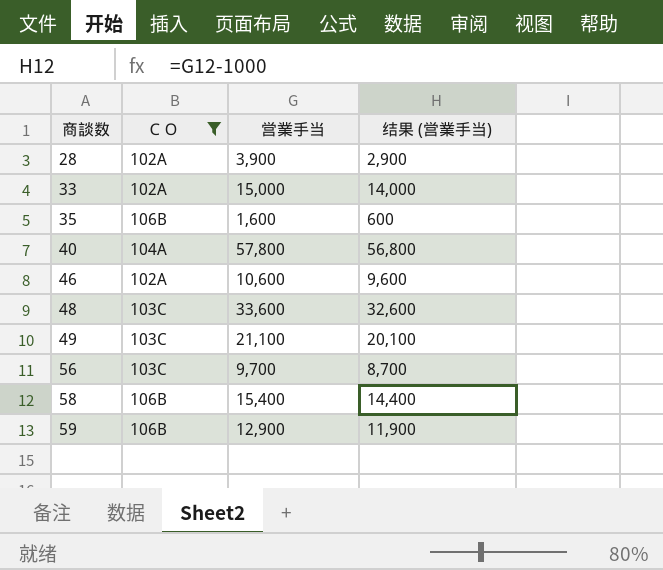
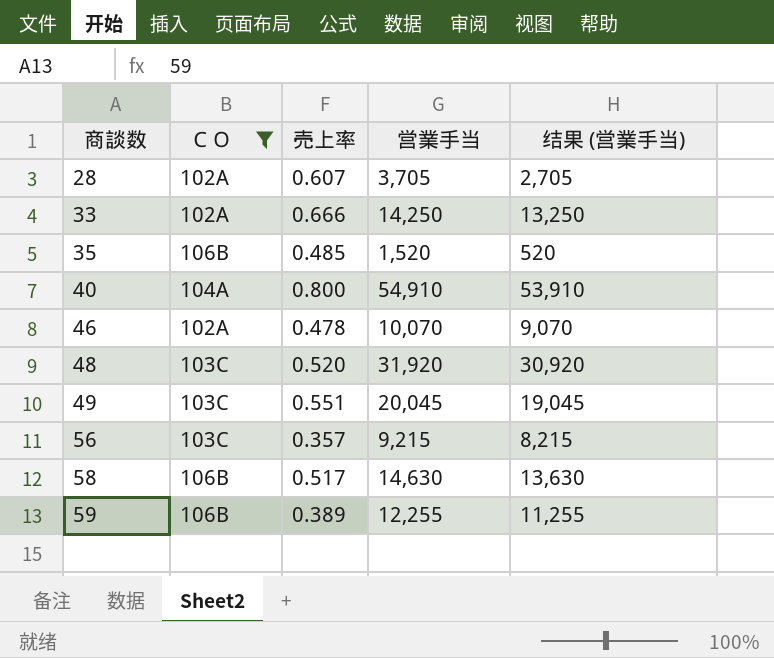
column 売上率 | position: none -> 3
28 | 営業手当: 3,900 -> 3,705
28 | 结果 (営業手当): 2,900 -> 2,705
33 | 営業手当: 15,000 -> 14,250
33 | 结果 (営業手当): 14,000 -> 13,250
35 | 営業手当: 1,600 -> 1,520
35 | 结果 (営業手当): 600 -> 520
40 | 営業手当: 57,800 -> 54,910
40 | 结果 (営業手当): 56,800 -> 53,910
46 | 営業手当: 10,600 -> 10,070
46 | 结果 (営業手当): 9,600 -> 9,070
48 | 営業手当: 33,600 -> 31,920
48 | 结果 (営業手当): 32,600 -> 30,920
49 | 営業手当: 21,100 -> 20,045
49 | 结果 (営業手当): 20,100 -> 19,045
56 | 営業手当: 9,700 -> 9,215
56 | 结果 (営業手当): 8,700 -> 8,215
58 | 営業手当: 15,400 -> 14,630
58 | 结果 (営業手当): 14,400 -> 13,630
59 | 営業手当: 12,900 -> 12,255
59 | 结果 (営業手当): 11,900 -> 11,255

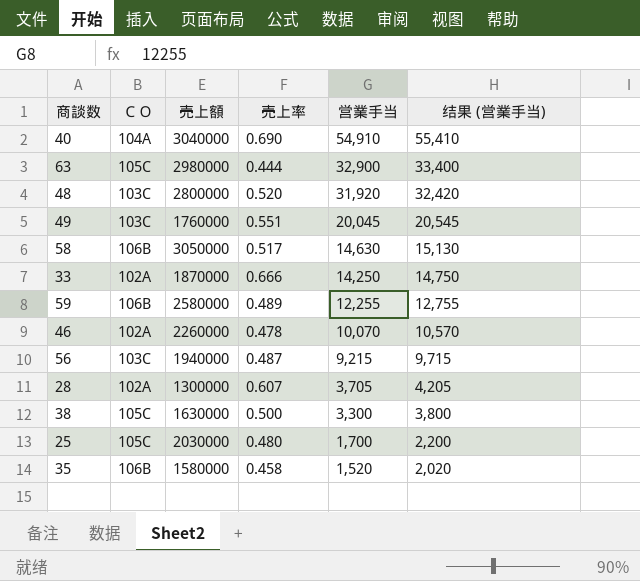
filter: ＣＯ != 105C -> none
row order: 商談数 ascending -> 営業手当 descending
column 売上額 | position: none -> 3
column 结果 (営業手当) | formula: [営業手当] - 1000 -> [営業手当] + 500
40 | 売上率: 0.800 -> 0.690
59 | 売上率: 0.389 -> 0.489
56 | 売上率: 0.357 -> 0.487
35 | 売上率: 0.485 -> 0.458

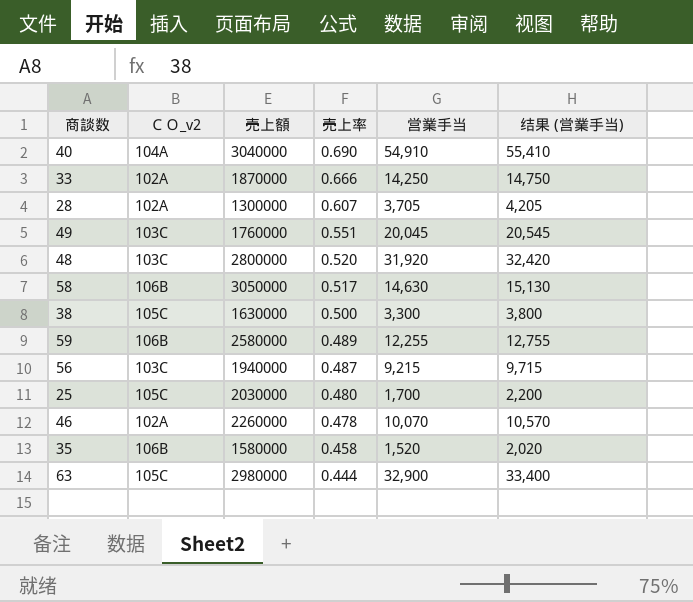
row order: 営業手当 descending -> 売上率 descending
column name: ＣＯ -> ＣＯ_v2

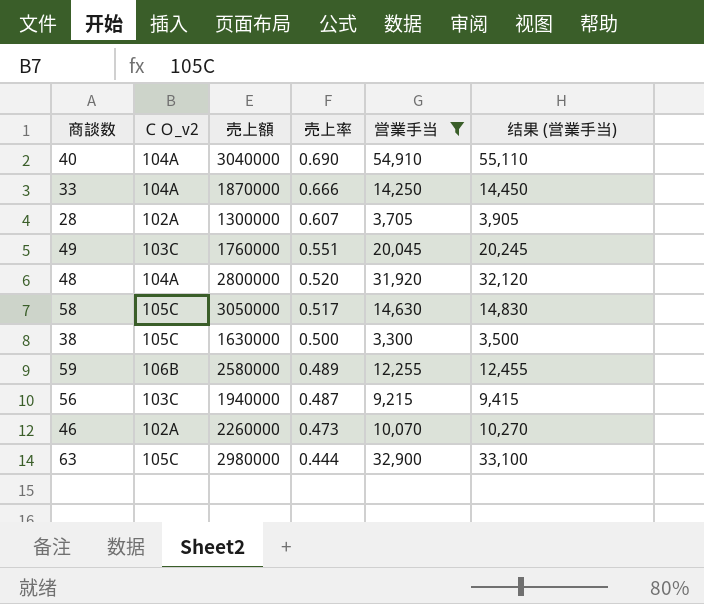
filter: none -> 営業手当 >= 3,300
column 结果 (営業手当) | formula: [営業手当] + 500 -> [営業手当] + 200
33 | ＣＯ_v2: 102A -> 104A
48 | ＣＯ_v2: 103C -> 104A
58 | ＣＯ_v2: 106B -> 105C
46 | 売上率: 0.478 -> 0.473

